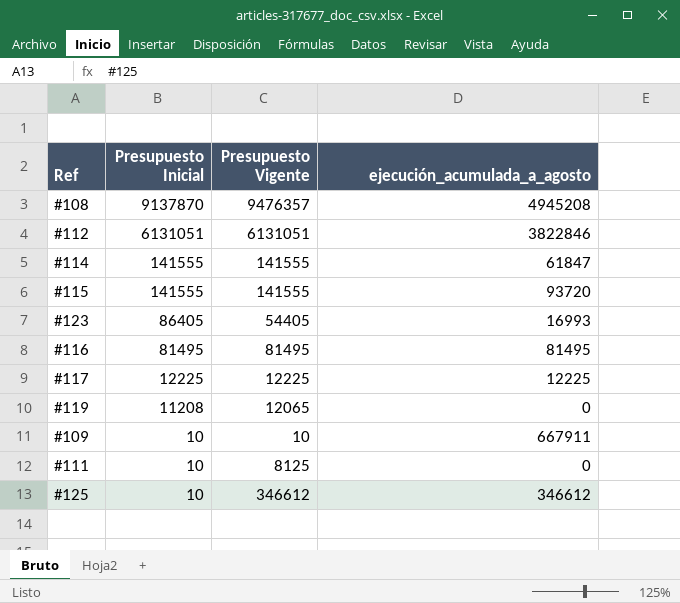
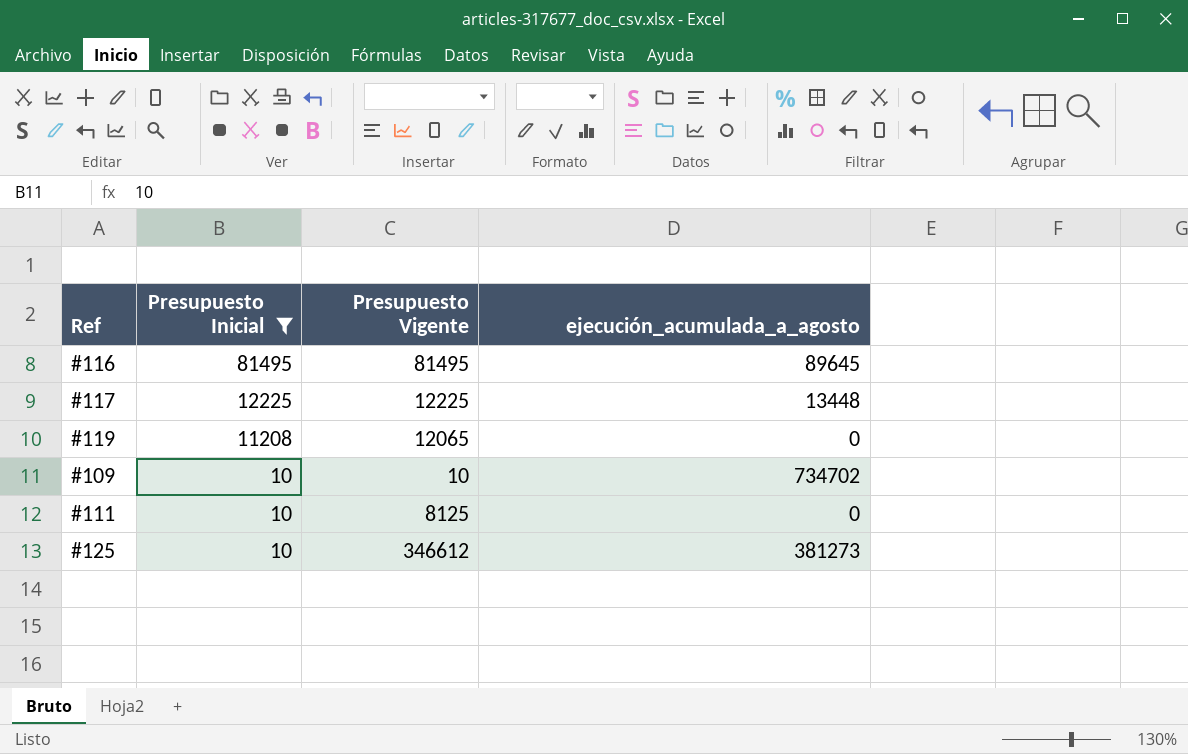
filter: none -> Presupuesto Inicial <= 81495
#116 | ejecución_acumulada_a_agosto: 81495 -> 89645
#117 | ejecución_acumulada_a_agosto: 12225 -> 13448
#109 | ejecución_acumulada_a_agosto: 667911 -> 734702
#125 | ejecución_acumulada_a_agosto: 346612 -> 381273

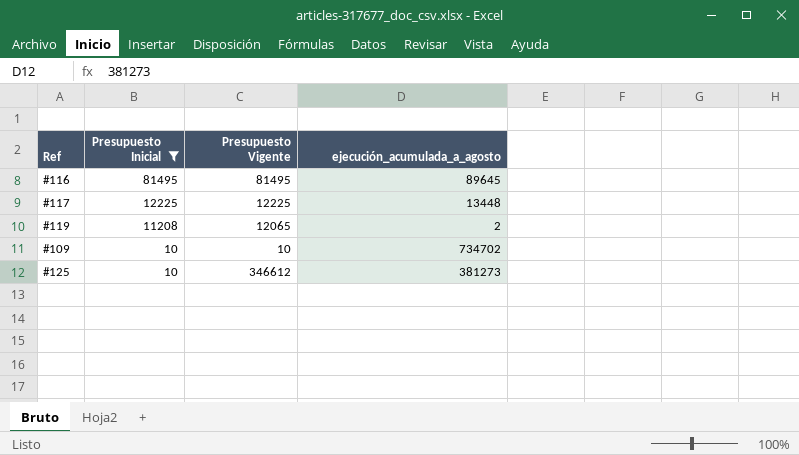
row #111: 10 | 8125 | 0 -> none
#119 | ejecución_acumulada_a_agosto: 0 -> 2

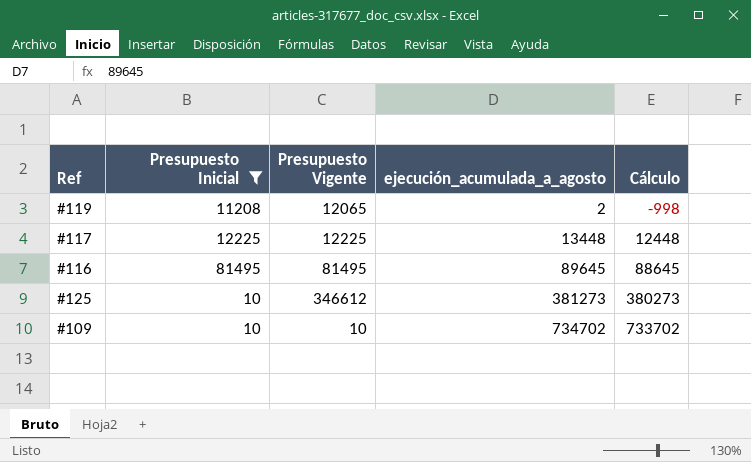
row order: Presupuesto Inicial descending -> ejecución_acumulada_a_agosto ascending
column Cálculo | formula: none -> [ejecución_acumulada_a_agosto] - 1000

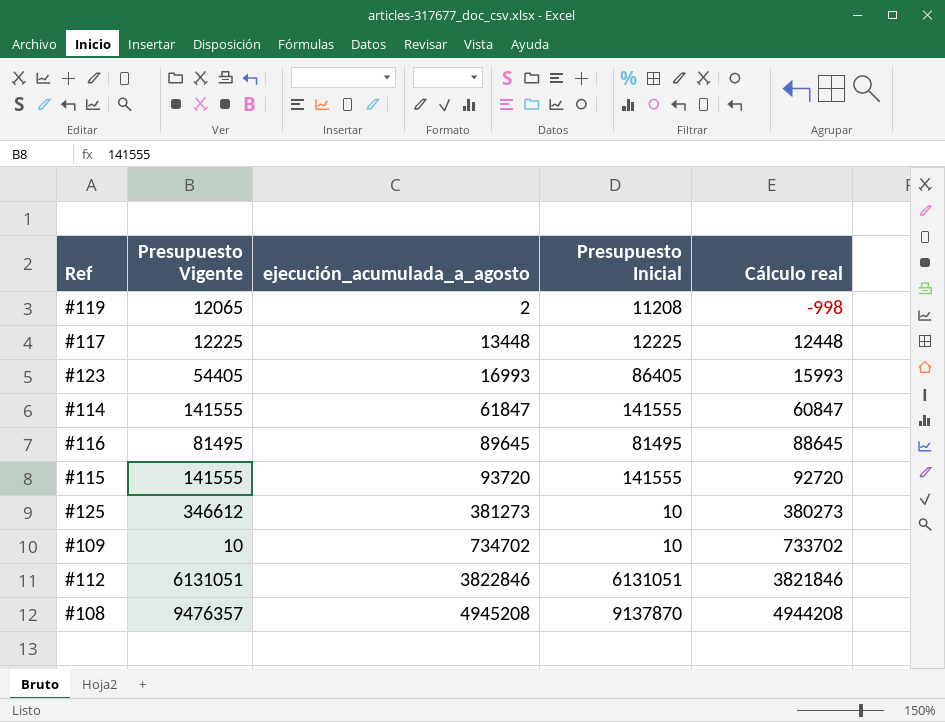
filter: Presupuesto Inicial <= 81495 -> none
column Presupuesto Inicial | position: 2 -> 4
column name: Cálculo -> Cálculo real

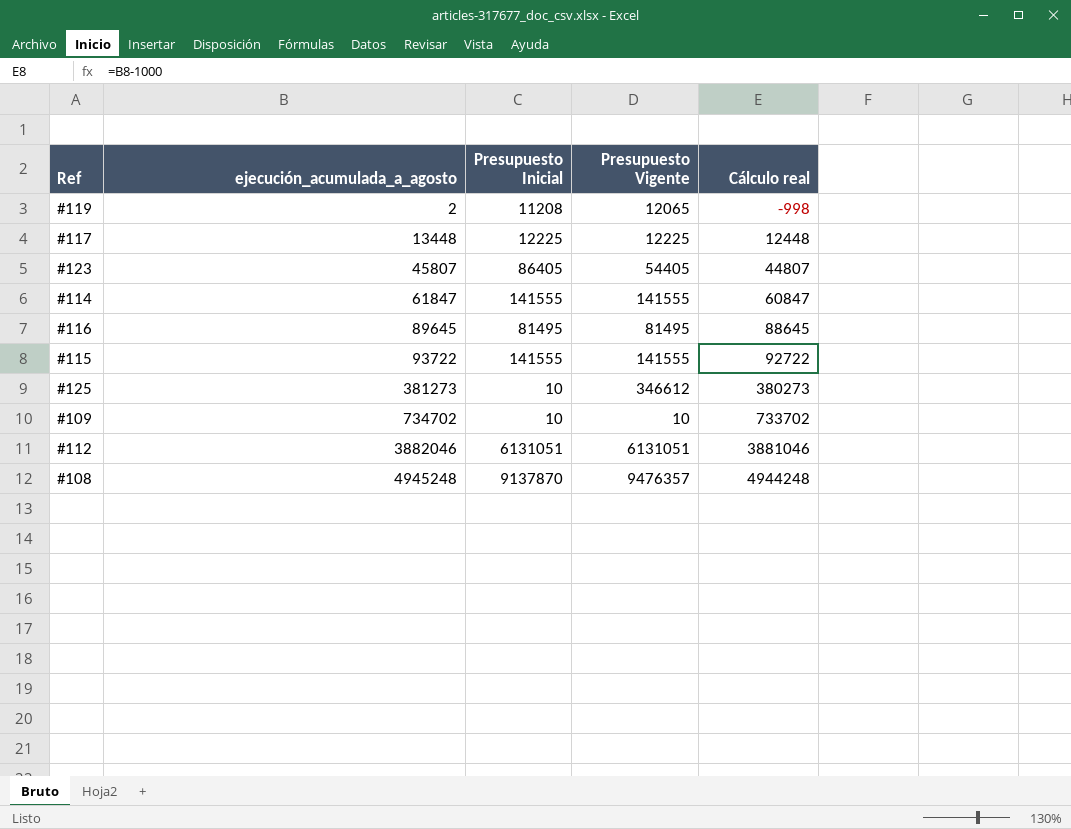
column Presupuesto Vigente | position: 2 -> 4
#123 | ejecución_acumulada_a_agosto: 16993 -> 45807
#123 | Cálculo real: 15993 -> 44807
#115 | ejecución_acumulada_a_agosto: 93720 -> 93722
#115 | Cálculo real: 92720 -> 92722
#112 | ejecución_acumulada_a_agosto: 3822846 -> 3882046
#112 | Cálculo real: 3821846 -> 3881046
#108 | ejecución_acumulada_a_agosto: 4945208 -> 4945248
#108 | Cálculo real: 4944208 -> 4944248

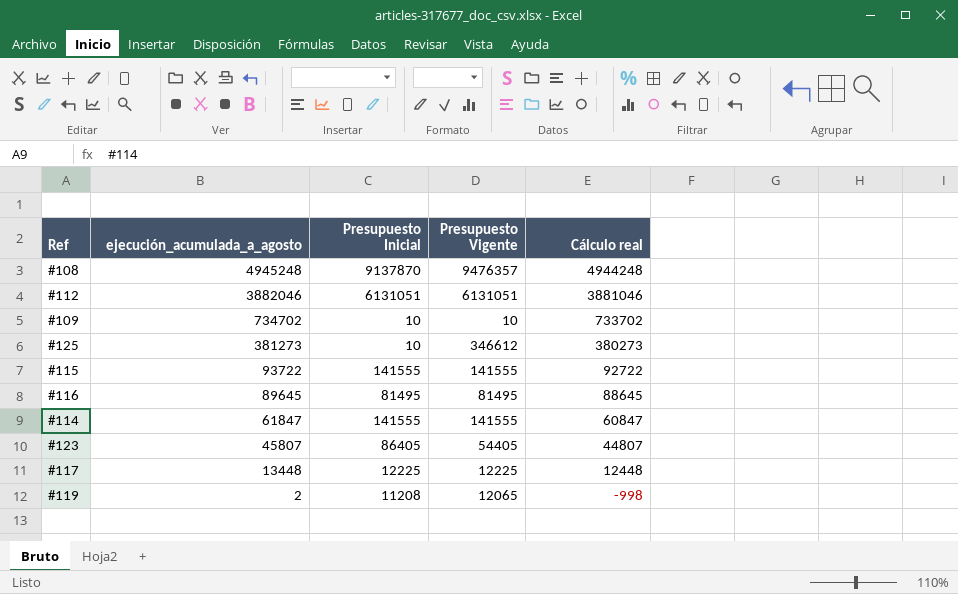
row order: ejecución_acumulada_a_agosto ascending -> ejecución_acumulada_a_agosto descending

